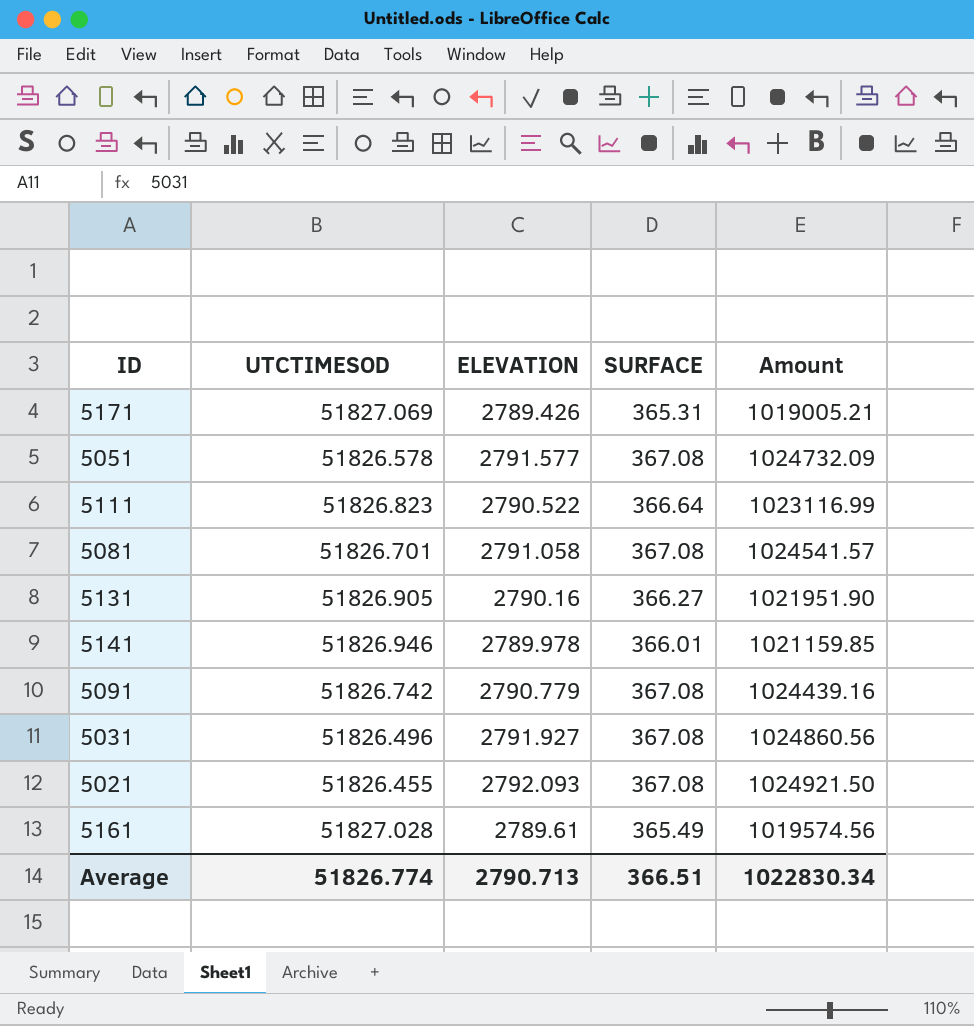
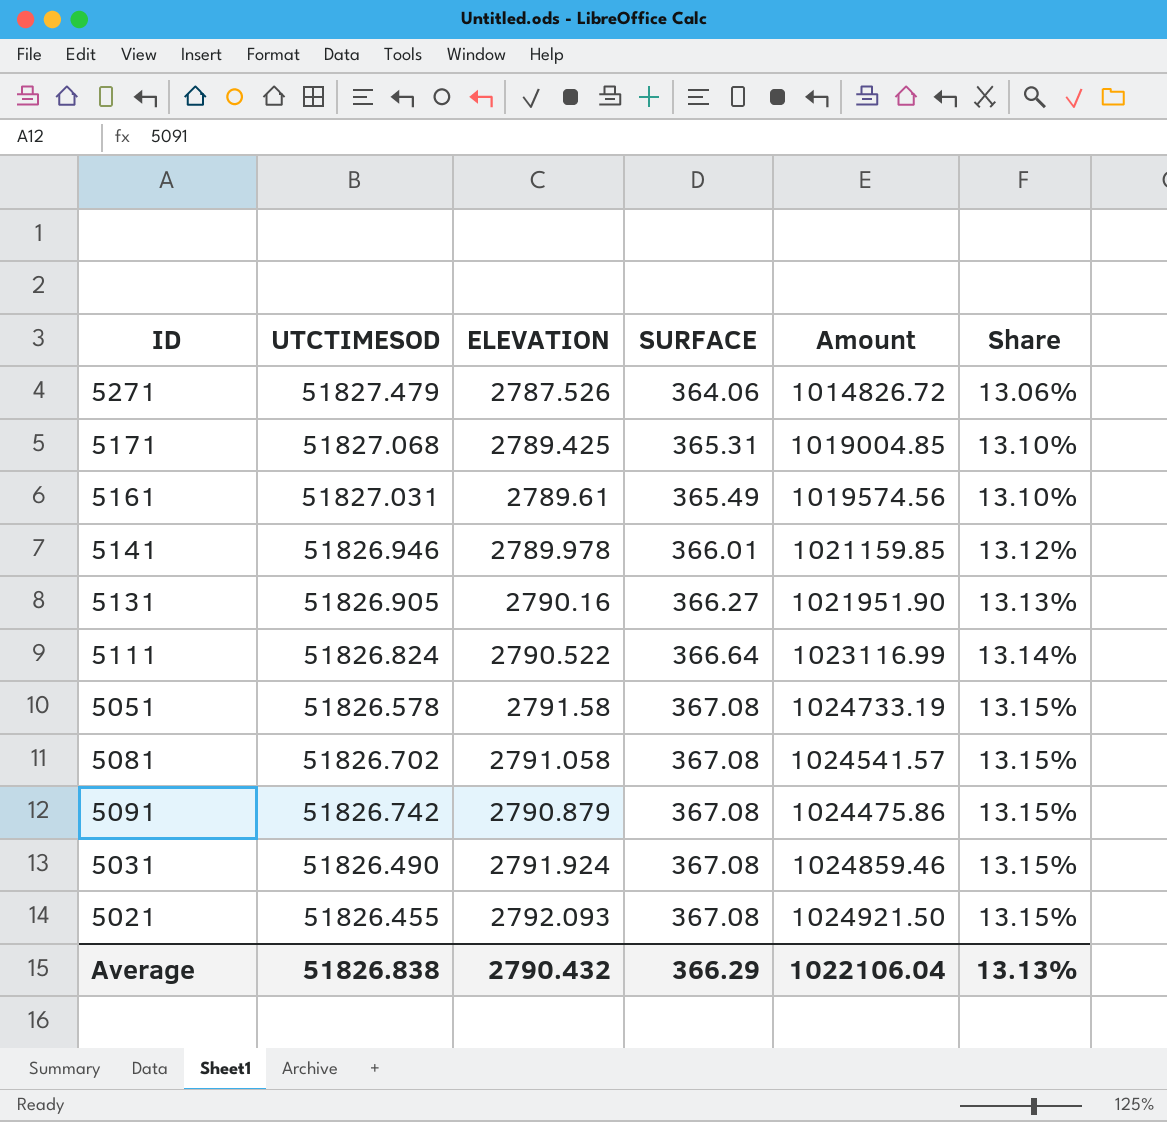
row order: none -> SURFACE ascending
column Share | formula: none -> [SURFACE] / [ELEVATION]
row 5271: none -> 51827.479 | 2787.526 | 364.06 | 1014826.72 | 13.06%
5171 | UTCTIMESOD: 51827.069 -> 51827.068
5171 | ELEVATION: 2789.426 -> 2789.425
5171 | Amount: 1019005.21 -> 1019004.85
5161 | UTCTIMESOD: 51827.028 -> 51827.031
5111 | UTCTIMESOD: 51826.823 -> 51826.824
5051 | ELEVATION: 2791.577 -> 2791.58
5051 | Amount: 1024732.09 -> 1024733.19
5081 | UTCTIMESOD: 51826.701 -> 51826.702
5091 | ELEVATION: 2790.779 -> 2790.879
5091 | Amount: 1024439.16 -> 1024475.86
5031 | UTCTIMESOD: 51826.496 -> 51826.490
5031 | ELEVATION: 2791.927 -> 2791.924
5031 | Amount: 1024860.56 -> 1024859.46
Average | UTCTIMESOD: 51826.774 -> 51826.838
Average | ELEVATION: 2790.713 -> 2790.432
Average | SURFACE: 366.51 -> 366.29
Average | Amount: 1022830.34 -> 1022106.04

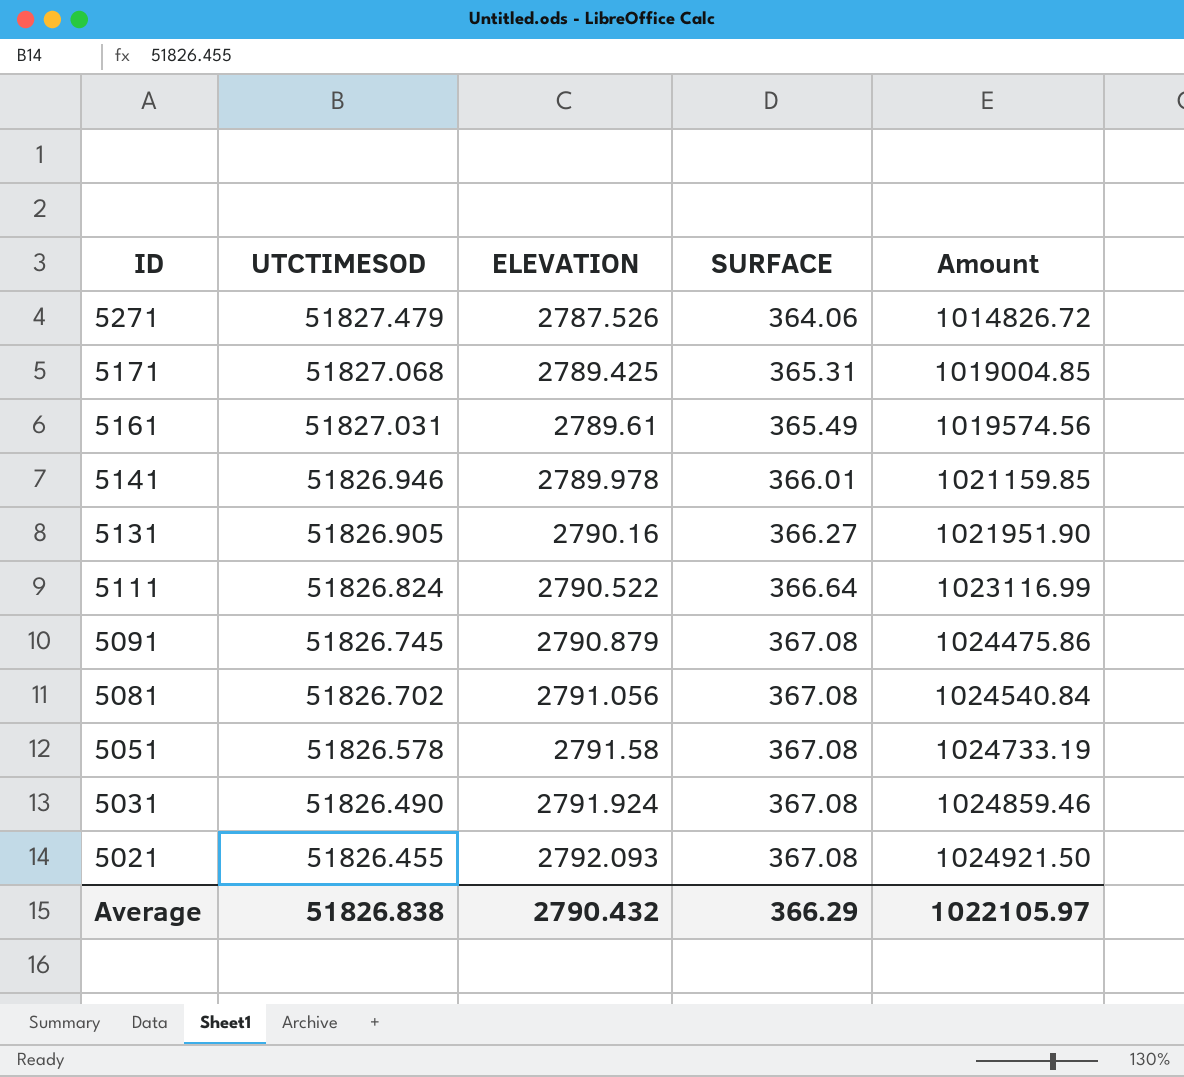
row order: SURFACE ascending -> ID descending
column Share | formula: [SURFACE] / [ELEVATION] -> none
5091 | UTCTIMESOD: 51826.742 -> 51826.745
5081 | ELEVATION: 2791.058 -> 2791.056
5081 | Amount: 1024541.57 -> 1024540.84
Average | Amount: 1022106.04 -> 1022105.97

